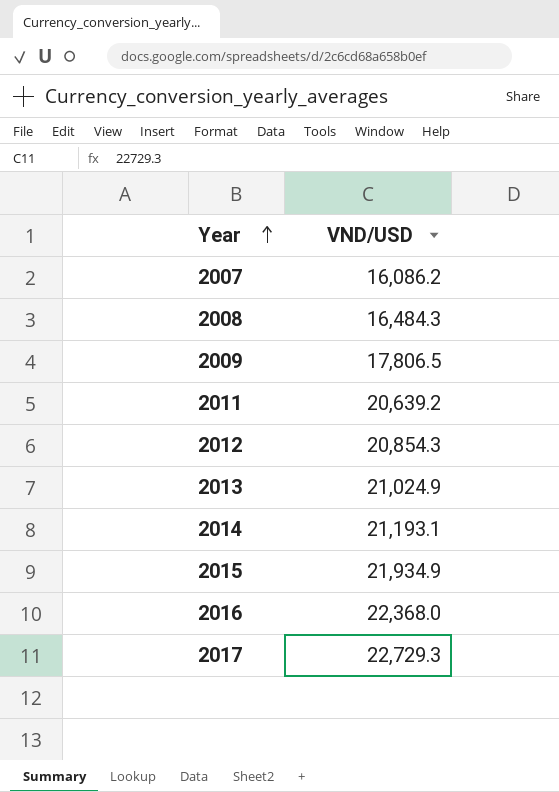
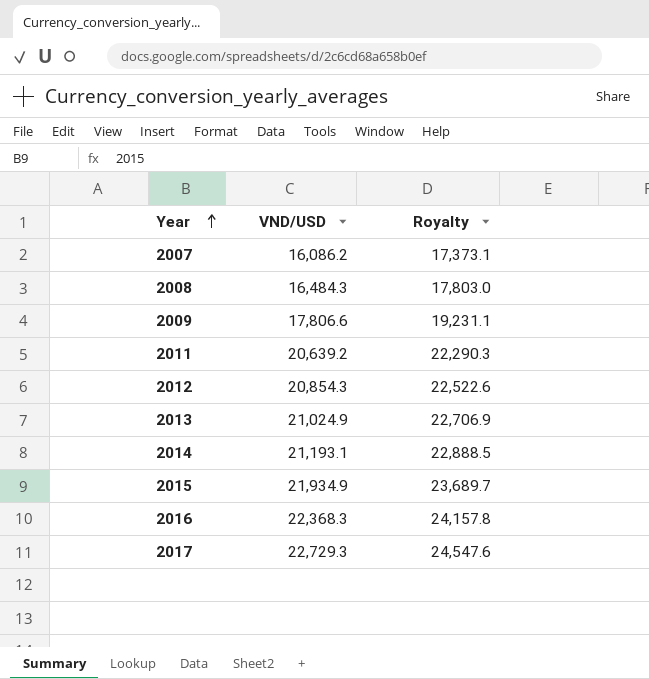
column Royalty | formula: none -> [VND/USD] * 1.08
2009 | VND/USD: 17,806.5 -> 17,806.6
2016 | VND/USD: 22,368.0 -> 22,368.3

